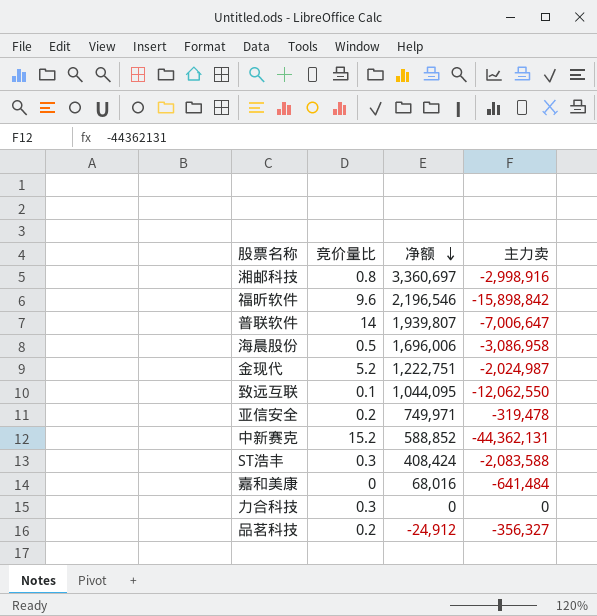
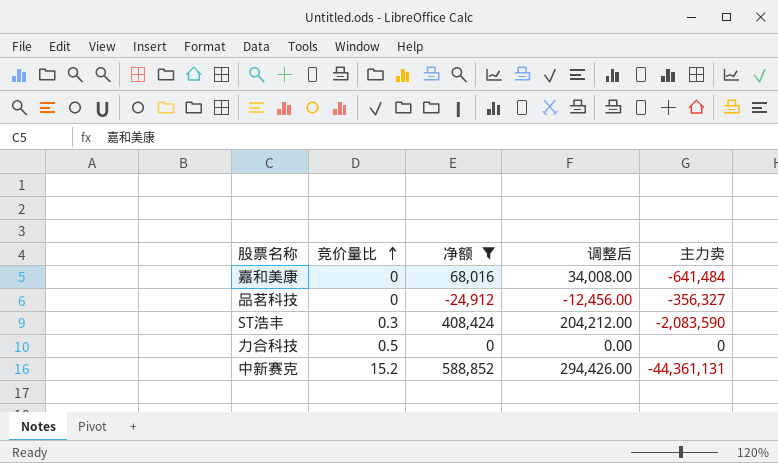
filter: none -> 净额 <= 588,852
row order: 净额 descending -> 竞价量比 ascending
column 调整后 | formula: none -> [净额] * 0.5
品茗科技 | 竞价量比: 0.2 -> 0
ST浩丰 | 主力卖: -2,083,588 -> -2,083,590
力合科技 | 竞价量比: 0.3 -> 0.5
中新赛克 | 主力卖: -44,362,131 -> -44,361,131

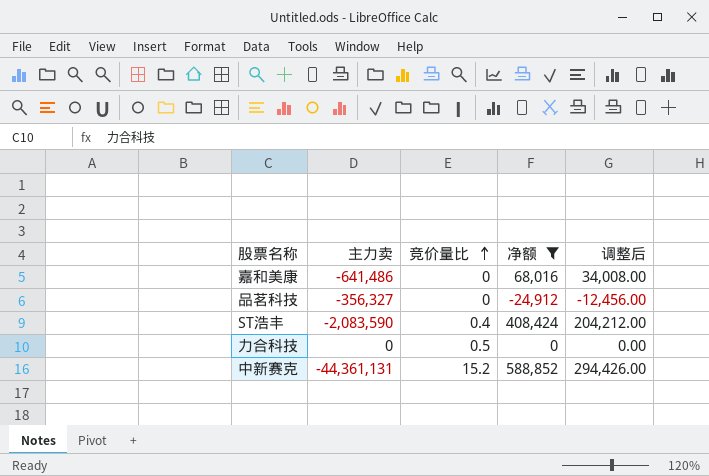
column 主力卖 | position: 5 -> 2
嘉和美康 | 主力卖: -641,484 -> -641,486
ST浩丰 | 竞价量比: 0.3 -> 0.4

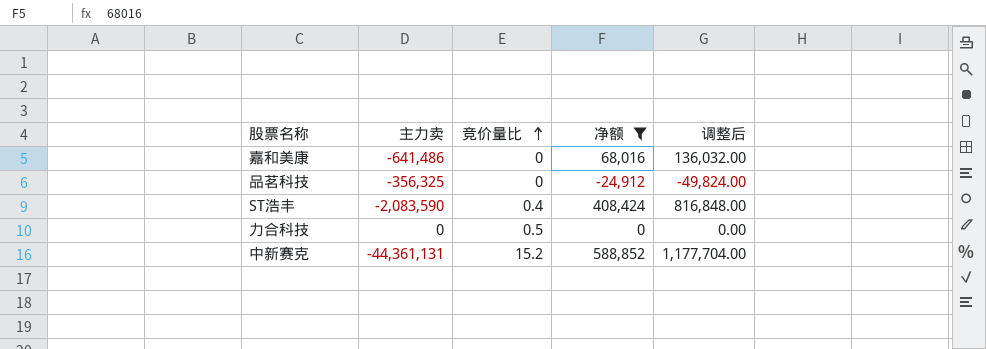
column 调整后 | formula: [净额] * 0.5 -> [净额] * 2
品茗科技 | 主力卖: -356,327 -> -356,325

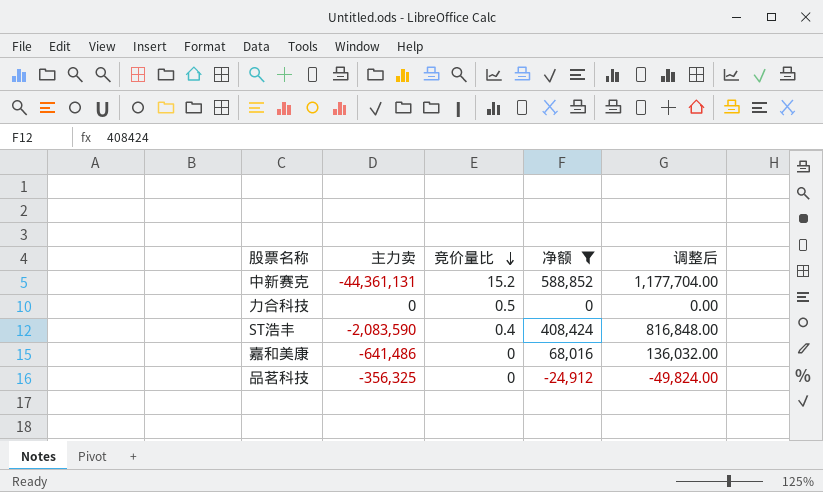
row order: 竞价量比 ascending -> 竞价量比 descending

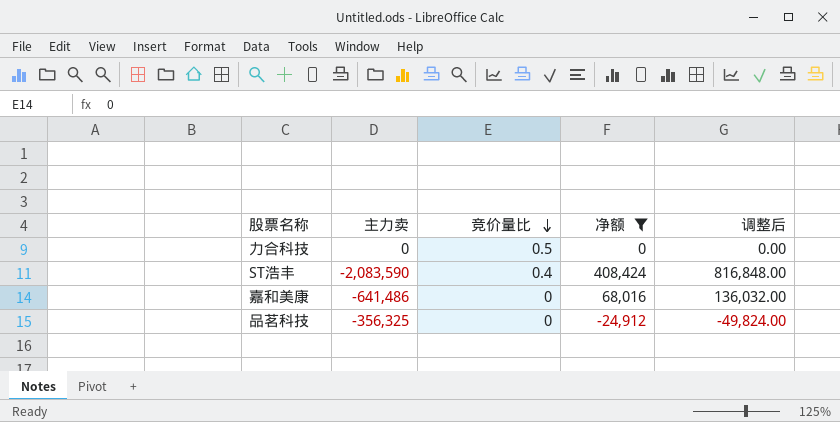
row 中新赛克: -44,361,131 | 15.2 | 588,852 | 1,177,704.00 -> none

